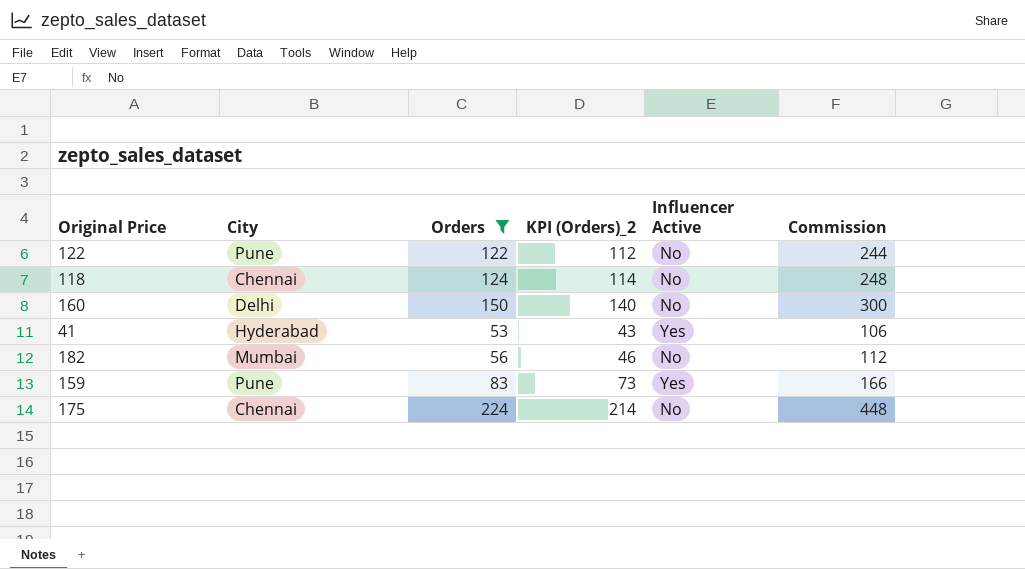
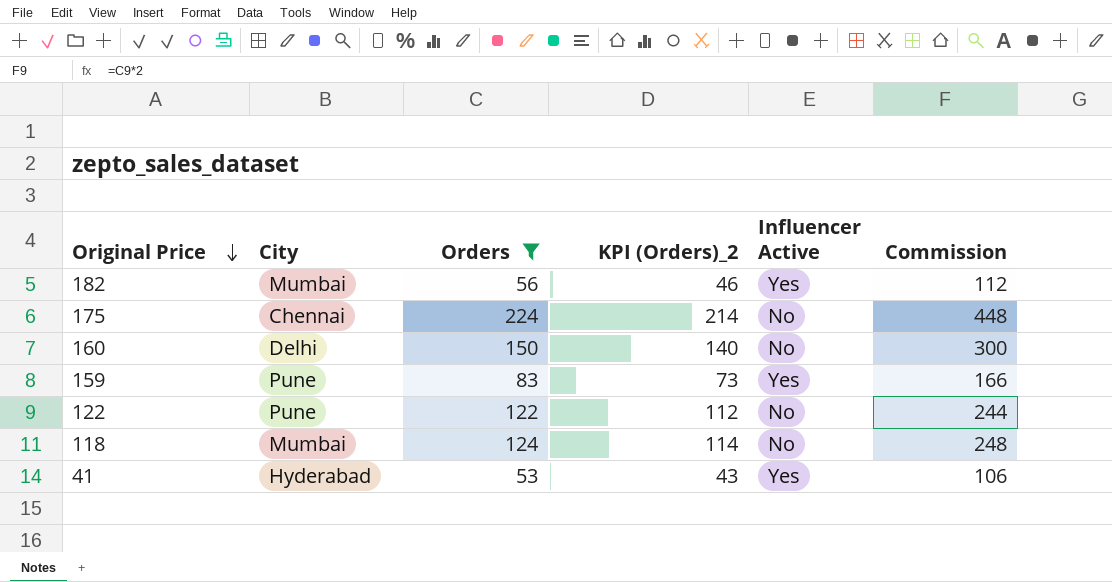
row order: none -> Original Price descending
182 | Influencer Active: No -> Yes
118 | City: Chennai -> Mumbai

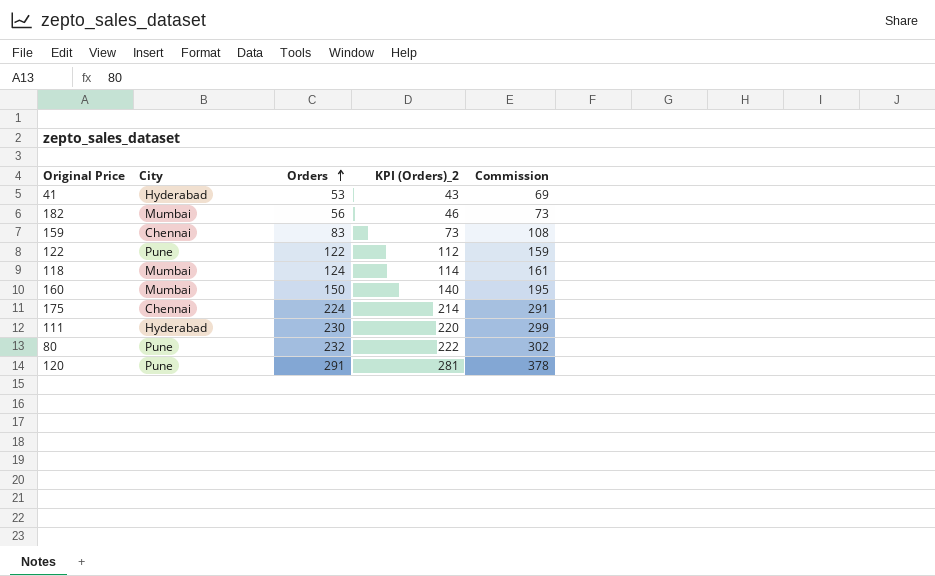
filter: Orders <= 224 -> none
row order: Original Price descending -> Orders ascending
column Influencer Active | position: 5 -> none
column Commission | formula: [Orders] * 2 -> [Orders] * 1.3
159 | City: Pune -> Chennai
160 | City: Delhi -> Mumbai

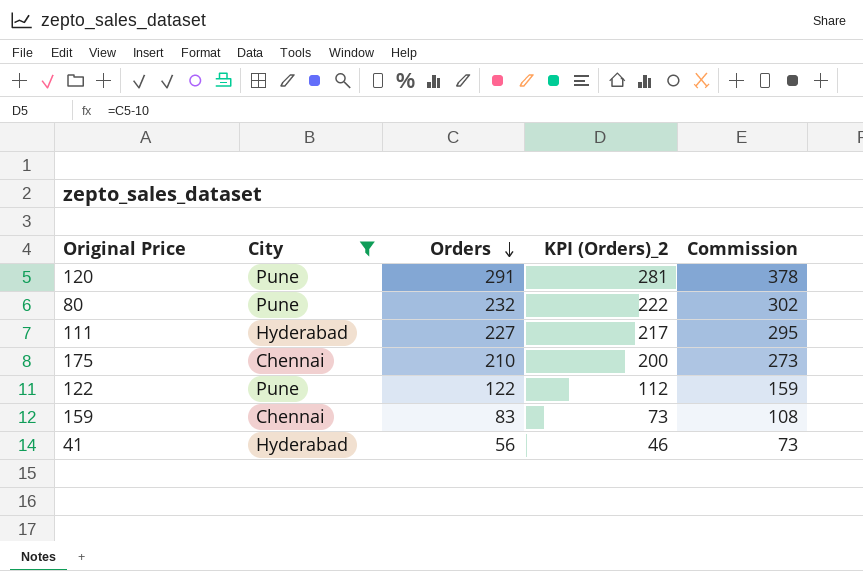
filter: none -> City != Mumbai
row order: Orders ascending -> Orders descending
111 | Orders: 230 -> 227
111 | KPI (Orders)_2: 220 -> 217
111 | Commission: 299 -> 295
175 | Orders: 224 -> 210
175 | KPI (Orders)_2: 214 -> 200
175 | Commission: 291 -> 273
41 | Orders: 53 -> 56
41 | KPI (Orders)_2: 43 -> 46
41 | Commission: 69 -> 73

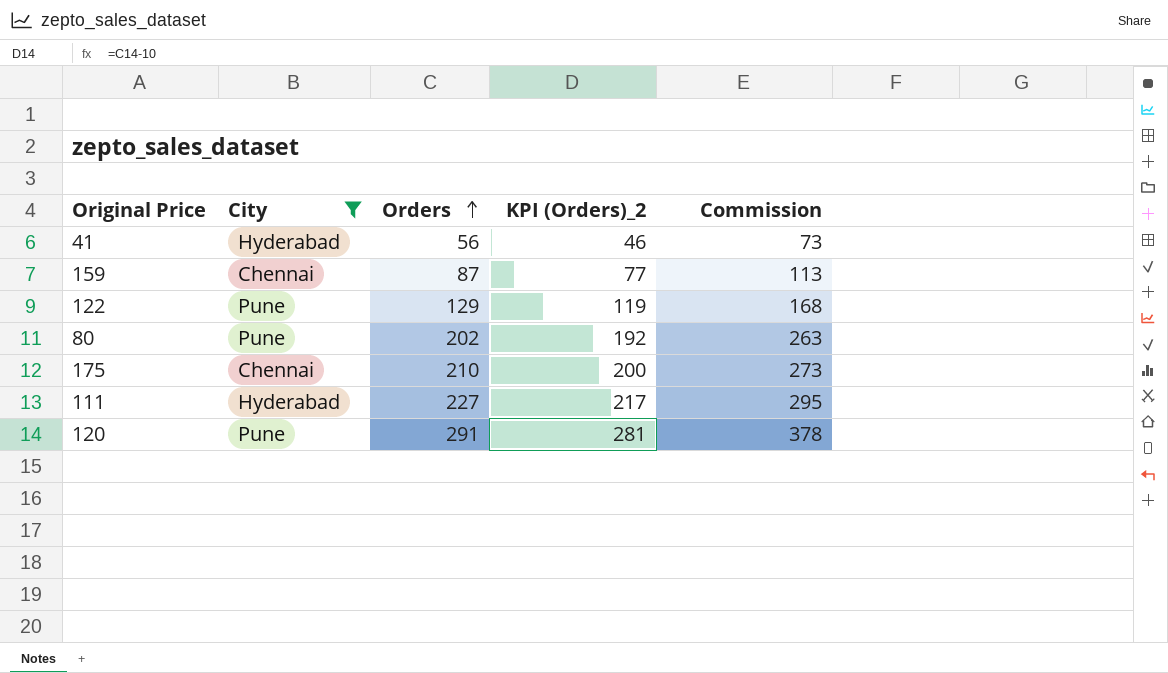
row order: Orders descending -> Orders ascending
159 | Orders: 83 -> 87
159 | KPI (Orders)_2: 73 -> 77
159 | Commission: 108 -> 113
122 | Orders: 122 -> 129
122 | KPI (Orders)_2: 112 -> 119
122 | Commission: 159 -> 168
80 | Orders: 232 -> 202
80 | KPI (Orders)_2: 222 -> 192
80 | Commission: 302 -> 263

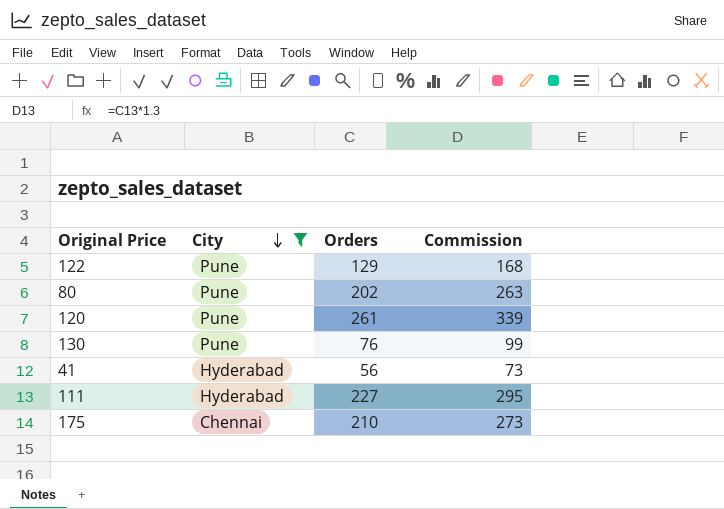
row order: Orders ascending -> City descending
column KPI (Orders)_2 | formula: [Orders] - 10 -> none
row 159: Chennai | 87 | 77 | 113 -> none
120 | Orders: 291 -> 261
120 | Commission: 378 -> 339
row 130: none -> Pune | 76 | 99

